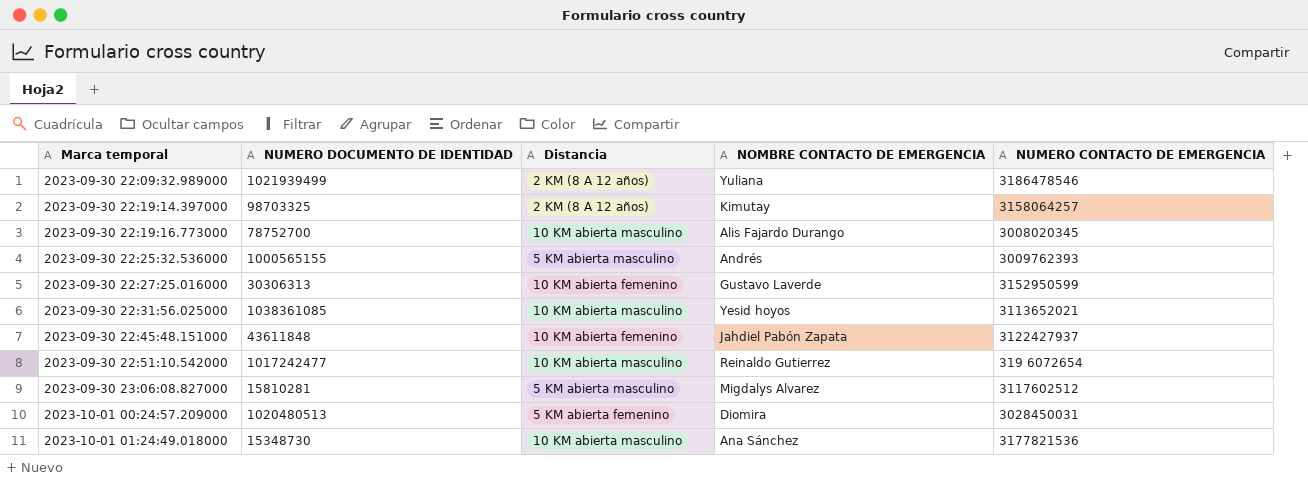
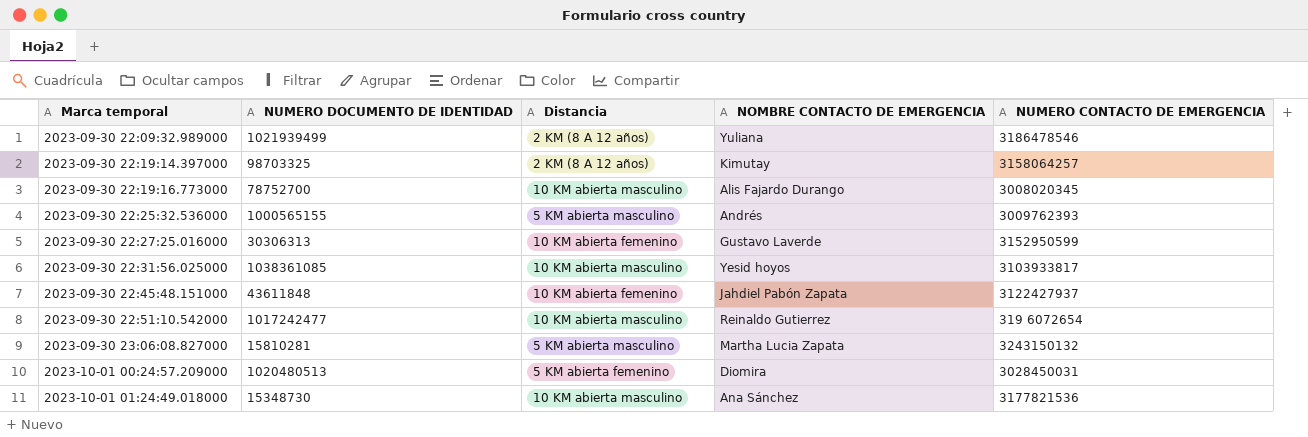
2023-09-30 22:31:56.025000 | NUMERO CONTACTO DE EMERGENCIA: 3113652021 -> 3103933817
2023-09-30 23:06:08.827000 | NOMBRE CONTACTO DE EMERGENCIA: Migdalys Alvarez -> Martha Lucia Zapata
2023-09-30 23:06:08.827000 | NUMERO CONTACTO DE EMERGENCIA: 3117602512 -> 3243150132

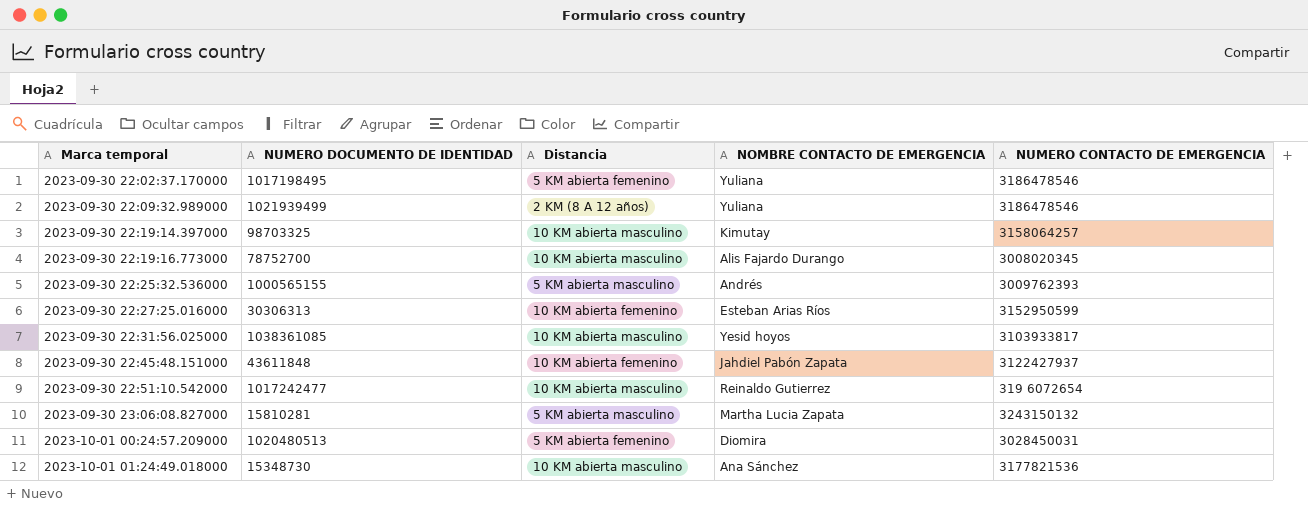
row 2023-09-30 22:02:37.170000: none -> 1017198495 | 5 KM abierta femenino | Yuliana | 3186478546
2023-09-30 22:19:14.397000 | Distancia: 2 KM (8 A 12 años) -> 10 KM abierta masculino
2023-09-30 22:27:25.016000 | NOMBRE CONTACTO DE EMERGENCIA: Gustavo Laverde -> Esteban Arias Ríos

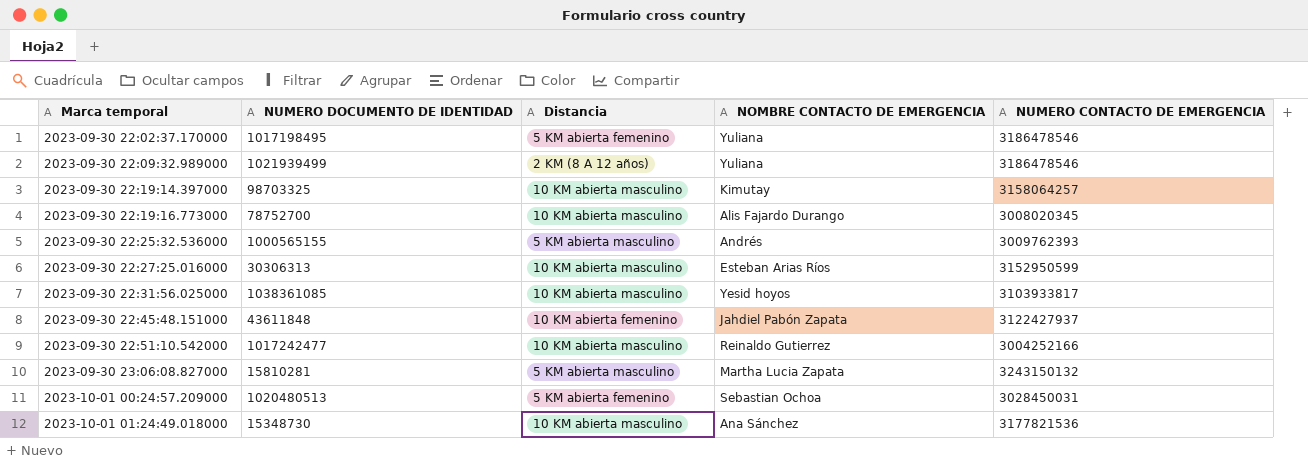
2023-09-30 22:27:25.016000 | Distancia: 10 KM abierta femenino -> 10 KM abierta masculino
2023-09-30 22:51:10.542000 | NUMERO CONTACTO DE EMERGENCIA: 319 6072654 -> 3004252166
2023-10-01 00:24:57.209000 | NOMBRE CONTACTO DE EMERGENCIA: Diomira -> Sebastian Ochoa

